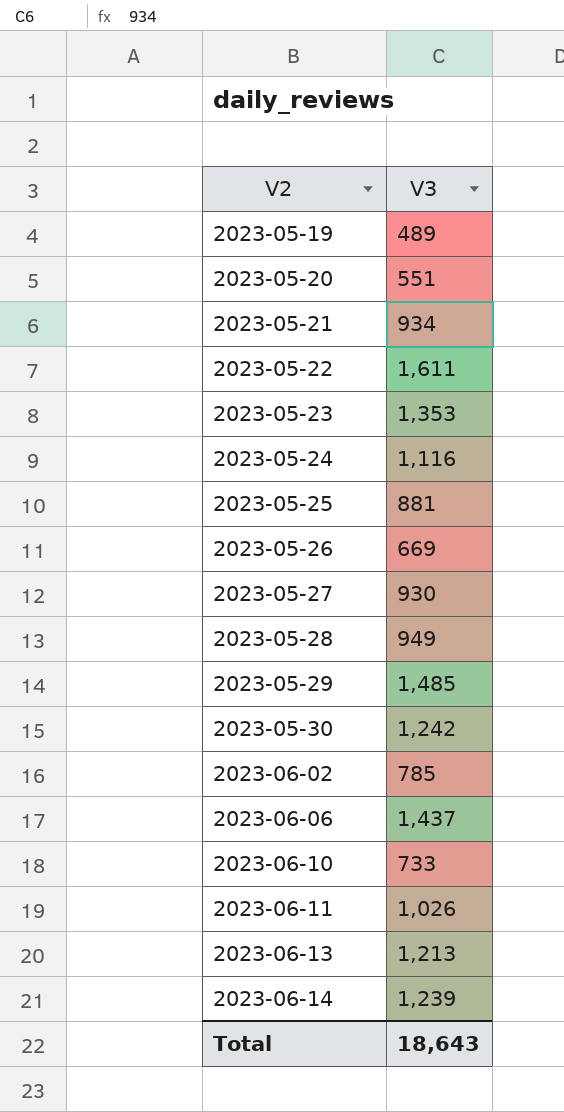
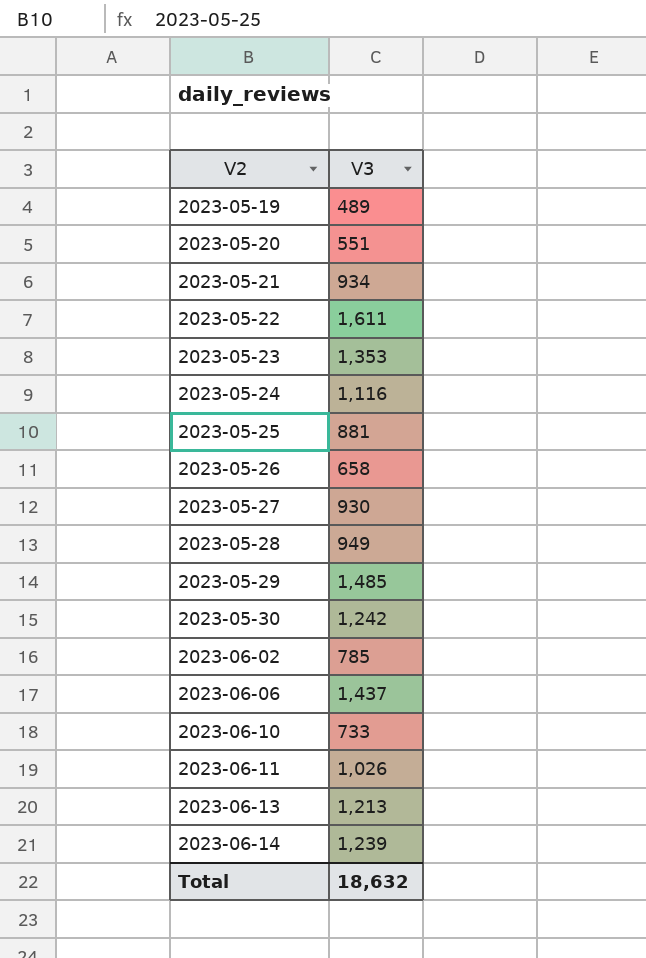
2023-05-26 | V3: 669 -> 658
Total | V3: 18,643 -> 18,632

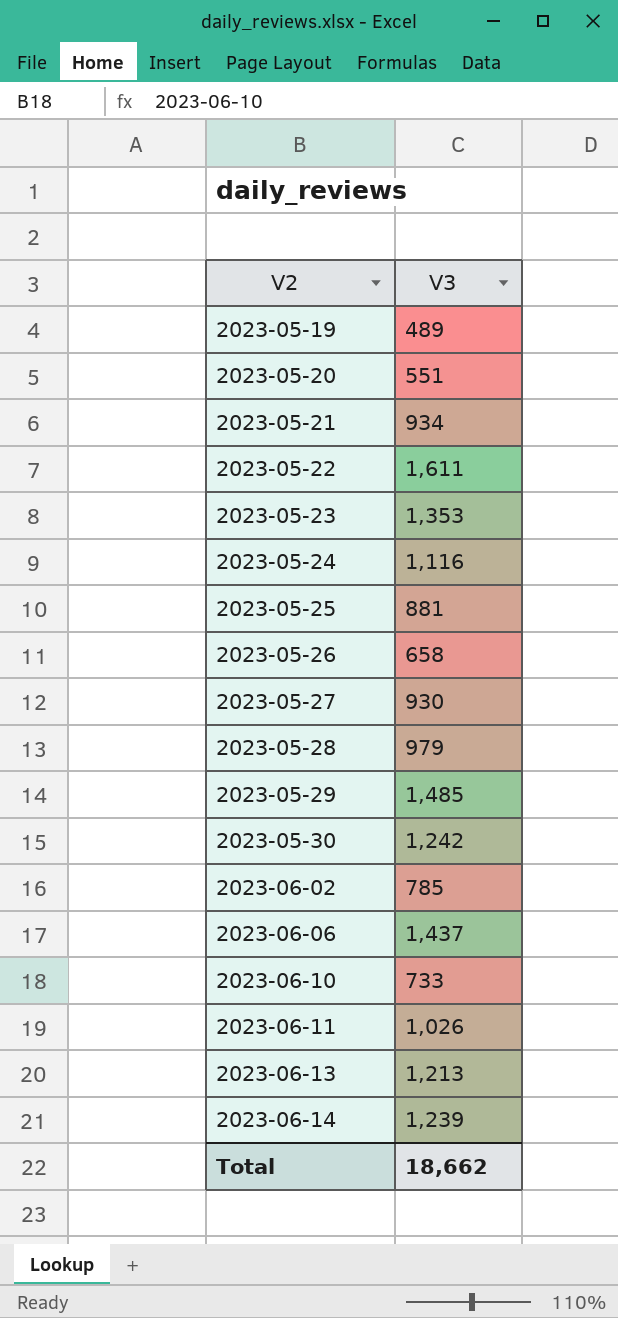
2023-05-28 | V3: 949 -> 979
Total | V3: 18,632 -> 18,662

